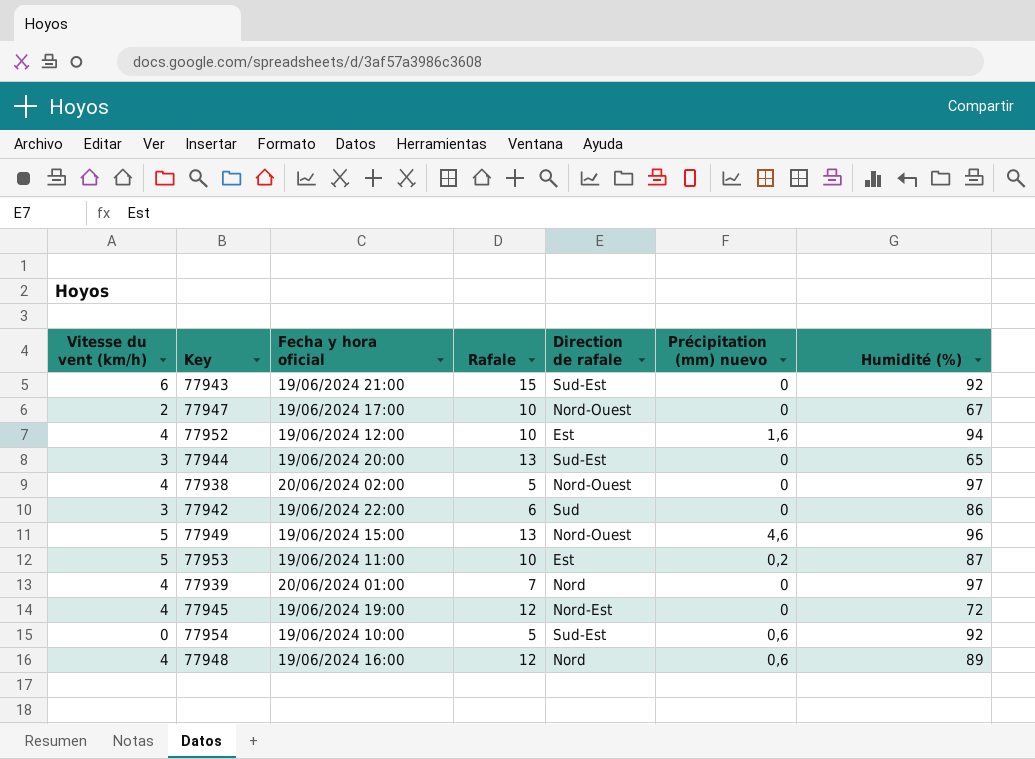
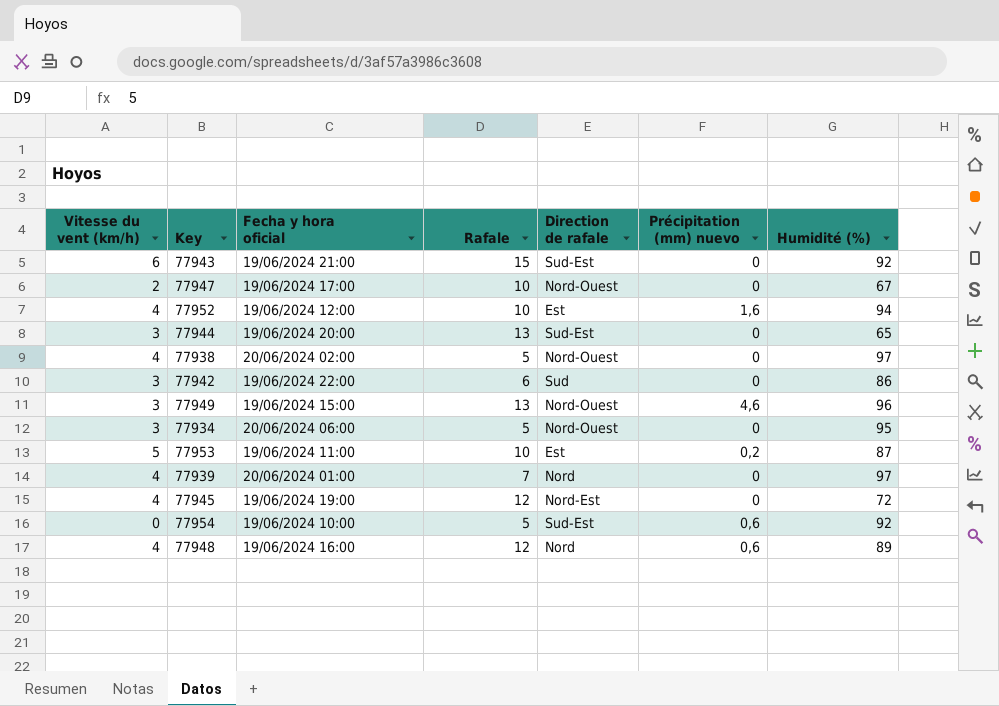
77949 | Vitesse du vent (km/h): 5 -> 3
row 77934: none -> 3 | 20/06/2024 06:00 | 5 | Nord-Ouest | 0 | 95

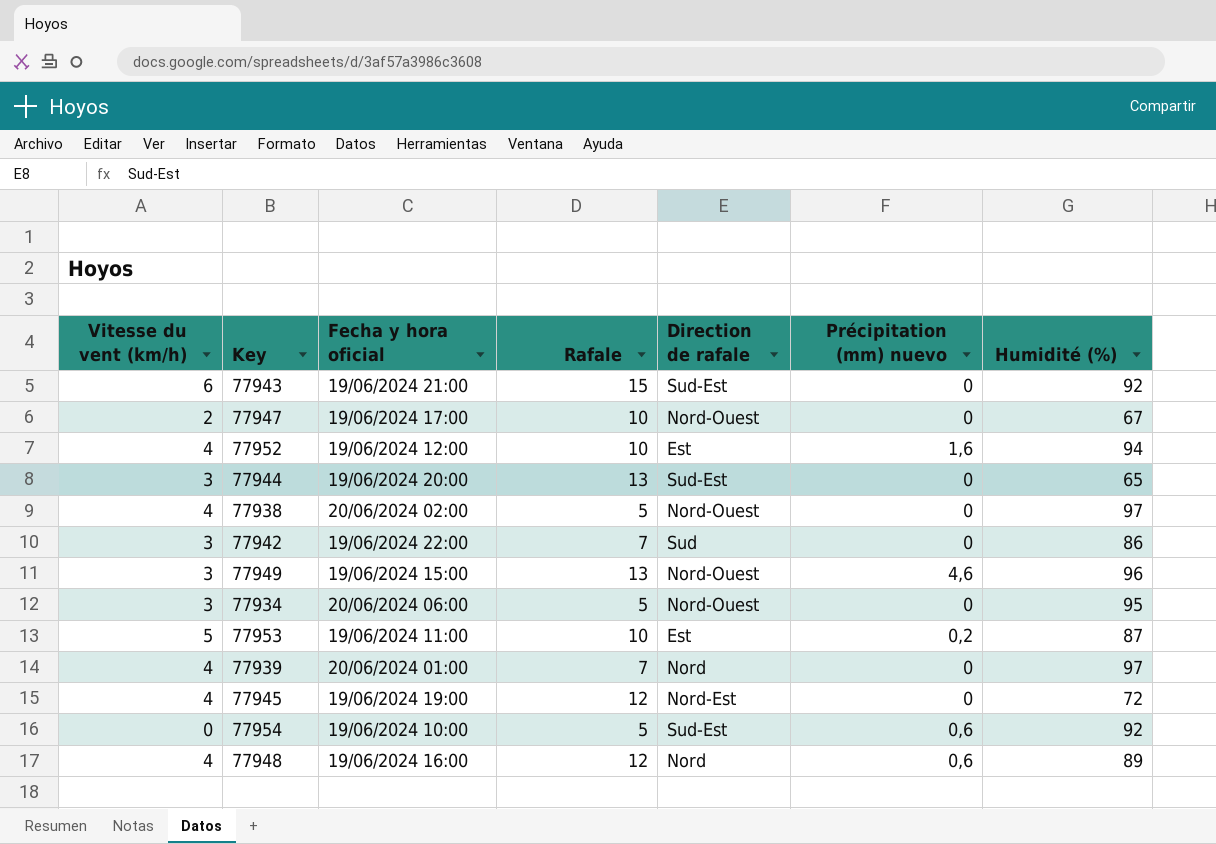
77942 | Rafale: 6 -> 7

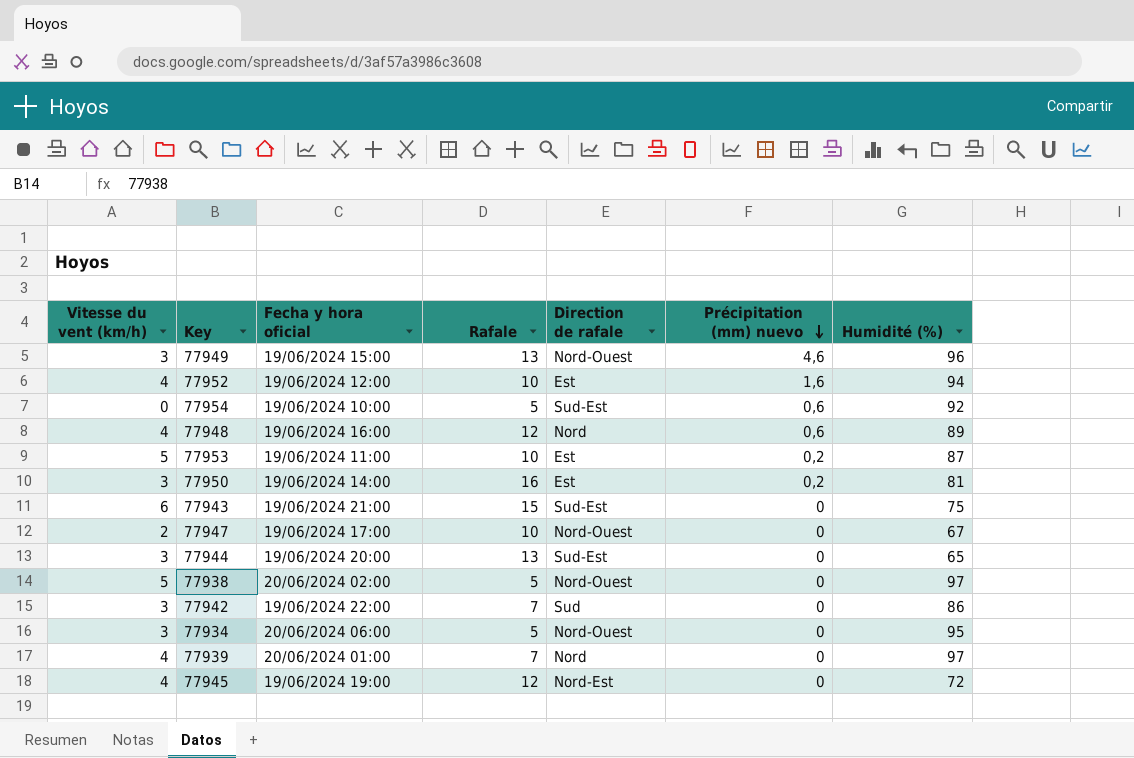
row order: none -> Précipitation (mm) nuevo descending
row 77950: none -> 3 | 19/06/2024 14:00 | 16 | Est | 0,2 | 81
77943 | Humidité (%): 92 -> 75
77938 | Vitesse du vent (km/h): 4 -> 5

